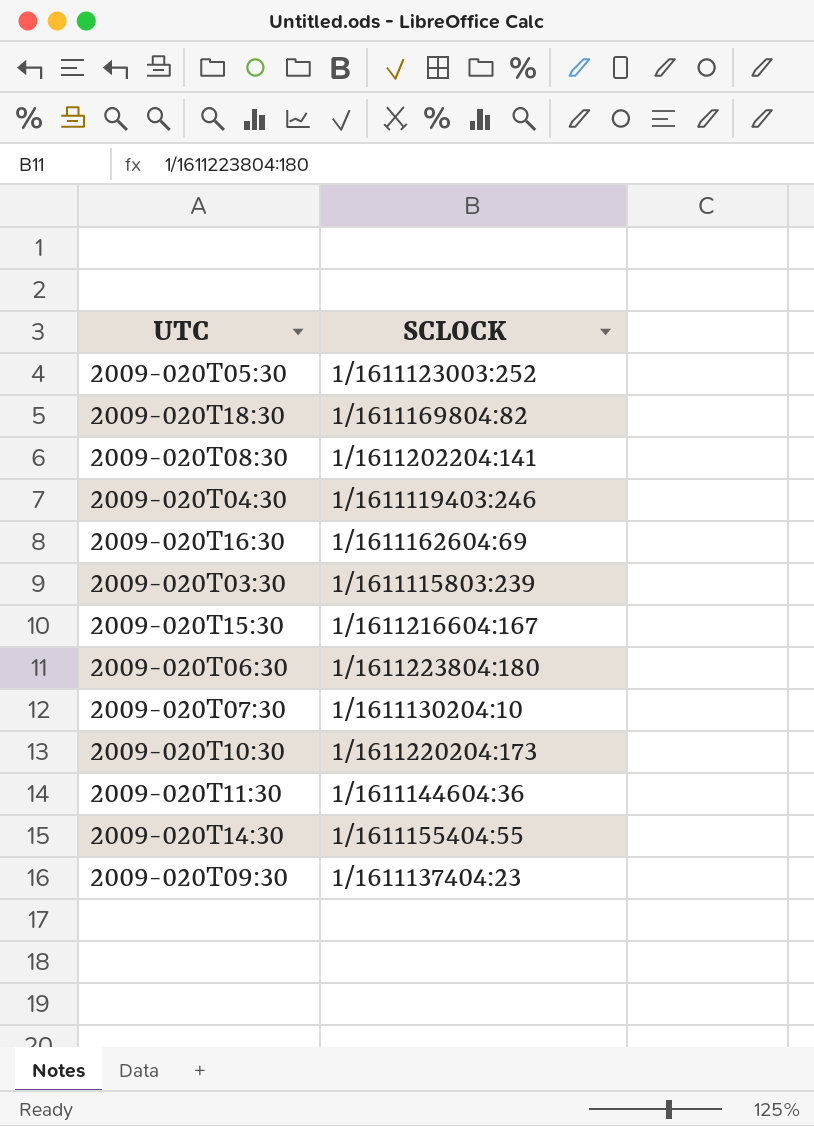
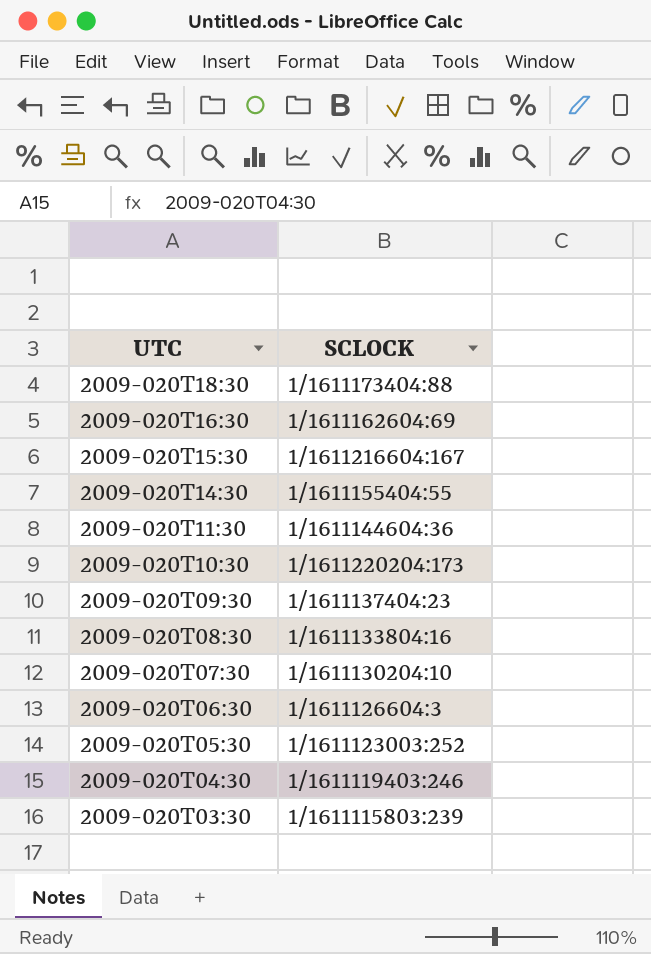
row order: none -> UTC descending
2009-020T18:30 | SCLOCK: 1/1611169804:82 -> 1/1611173404:88
2009-020T08:30 | SCLOCK: 1/1611202204:141 -> 1/1611133804:16
2009-020T06:30 | SCLOCK: 1/1611223804:180 -> 1/1611126604:3

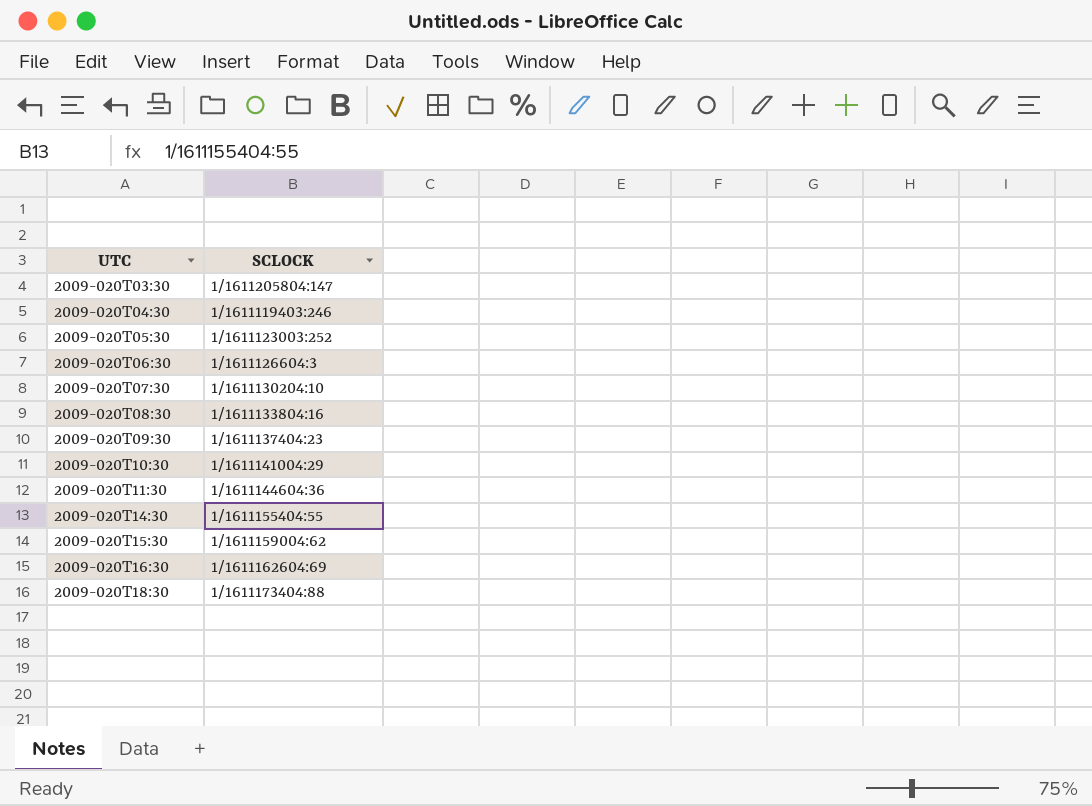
row order: UTC descending -> UTC ascending
2009-020T03:30 | SCLOCK: 1/1611115803:239 -> 1/1611205804:147
2009-020T10:30 | SCLOCK: 1/1611220204:173 -> 1/1611141004:29
2009-020T15:30 | SCLOCK: 1/1611216604:167 -> 1/1611159004:62

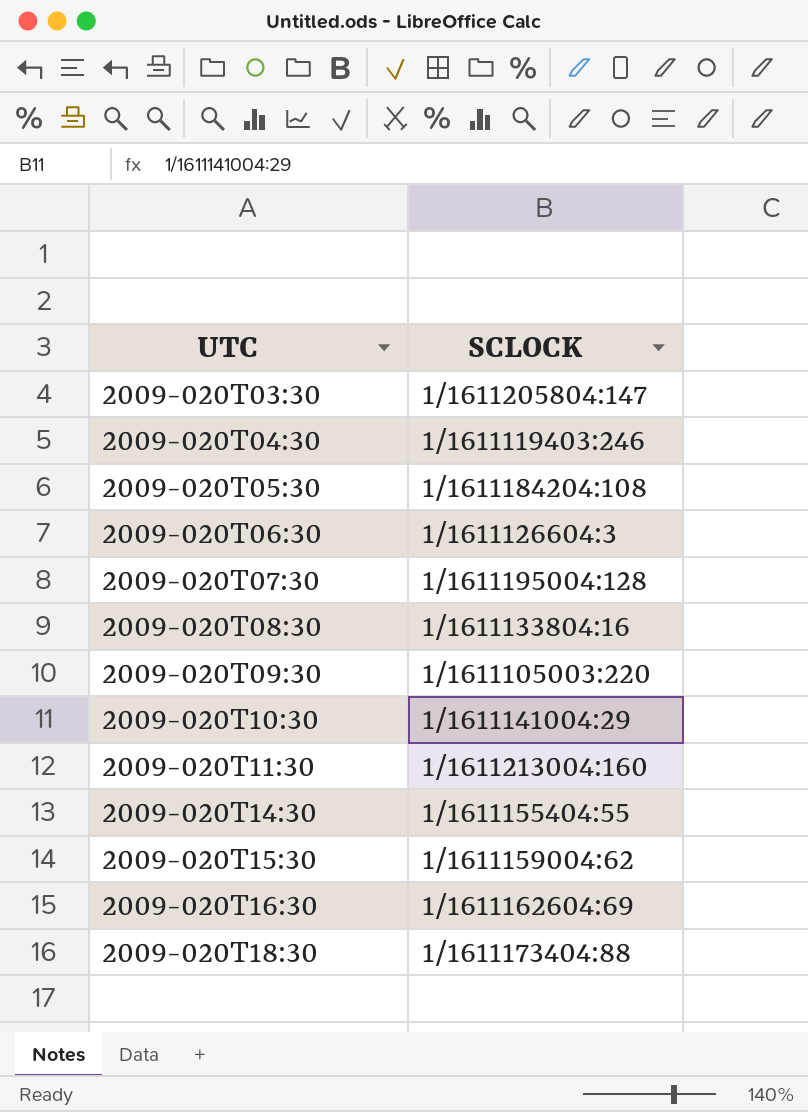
2009-020T05:30 | SCLOCK: 1/1611123003:252 -> 1/1611184204:108
2009-020T07:30 | SCLOCK: 1/1611130204:10 -> 1/1611195004:128
2009-020T09:30 | SCLOCK: 1/1611137404:23 -> 1/1611105003:220
2009-020T11:30 | SCLOCK: 1/1611144604:36 -> 1/1611213004:160

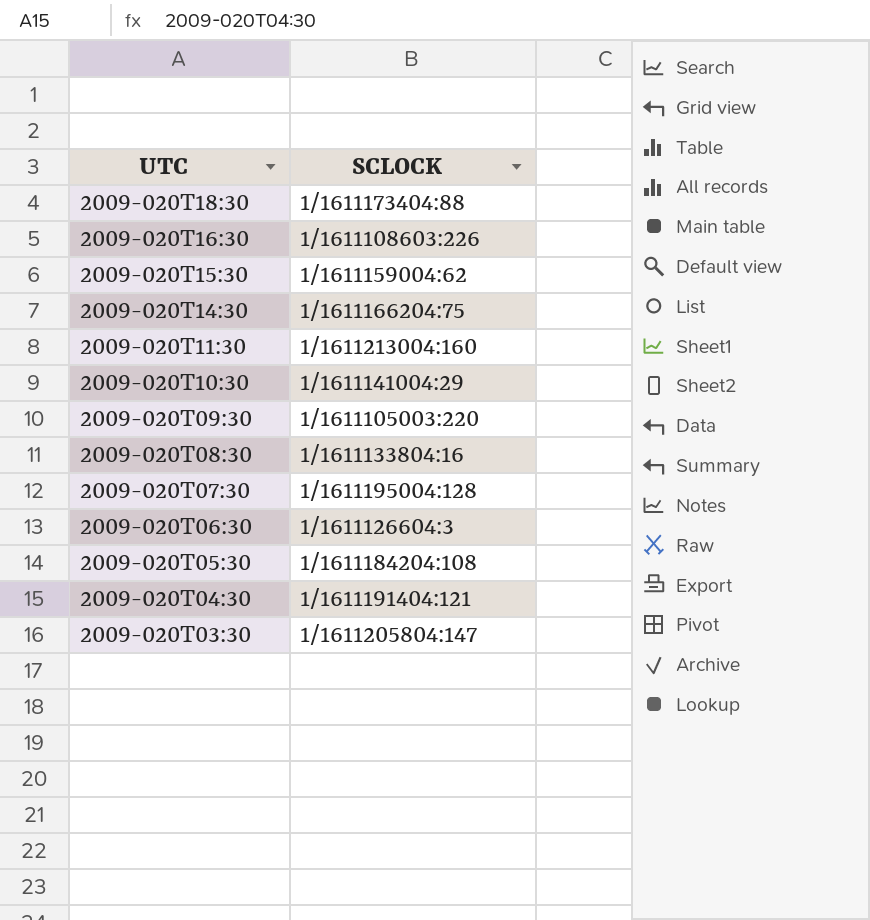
row order: UTC ascending -> UTC descending
2009-020T16:30 | SCLOCK: 1/1611162604:69 -> 1/1611108603:226
2009-020T14:30 | SCLOCK: 1/1611155404:55 -> 1/1611166204:75
2009-020T04:30 | SCLOCK: 1/1611119403:246 -> 1/1611191404:121

